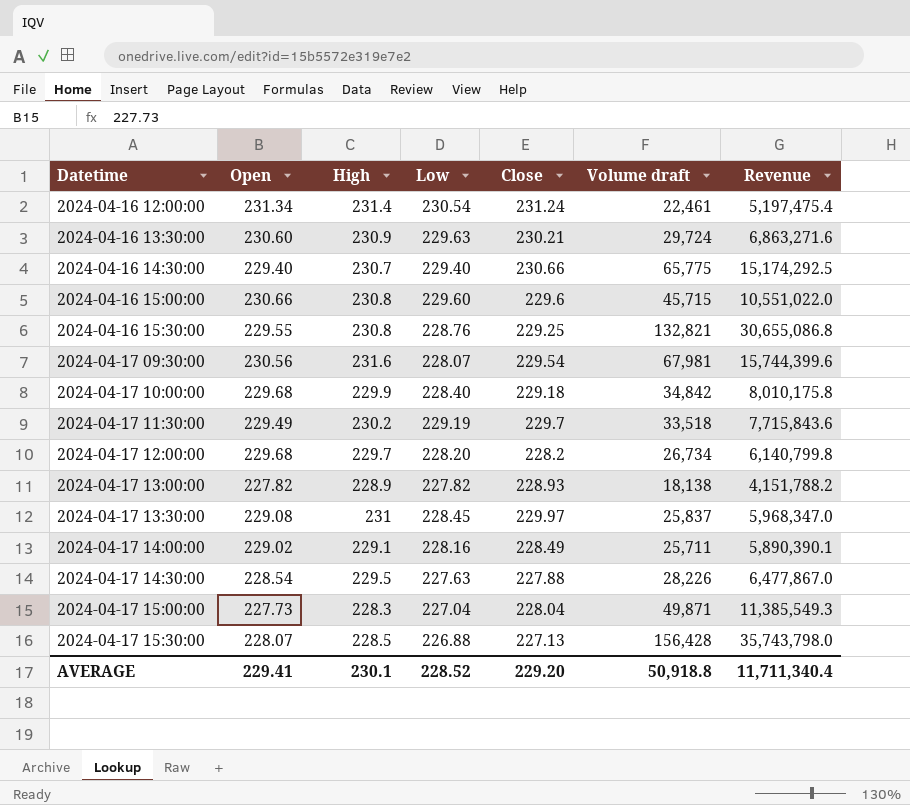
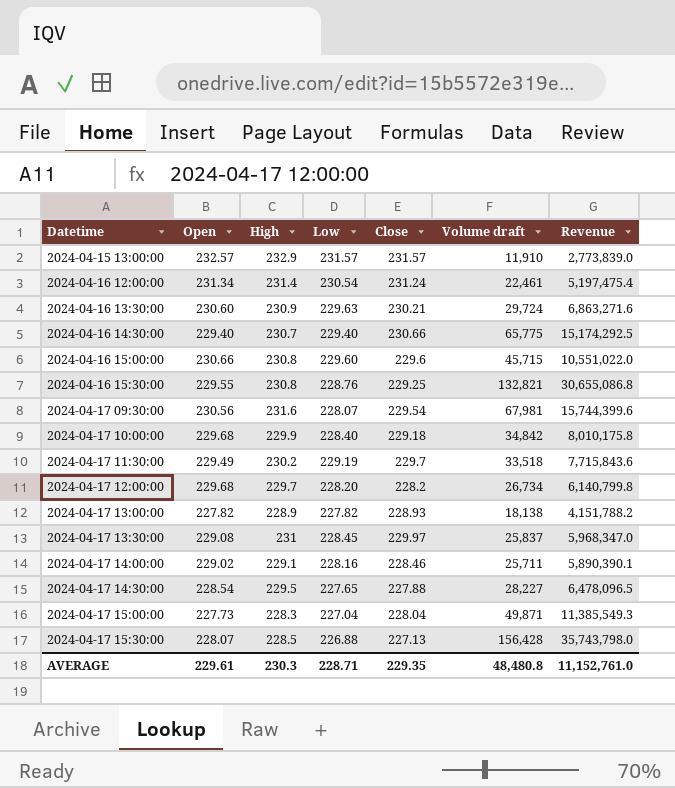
row 2024-04-15 13:00:00: none -> 232.57 | 232.9 | 231.57 | 231.57 | 11,910 | 2,773,839.0
2024-04-17 14:00:00 | Close: 228.49 -> 228.46
2024-04-17 14:30:00 | Low: 227.63 -> 227.65
2024-04-17 14:30:00 | Volume draft: 28,226 -> 28,227
2024-04-17 14:30:00 | Revenue: 6,477,867.0 -> 6,478,096.5
AVERAGE | Open: 229.41 -> 229.61
AVERAGE | High: 230.1 -> 230.3
AVERAGE | Low: 228.52 -> 228.71
AVERAGE | Close: 229.20 -> 229.35
AVERAGE | Volume draft: 50,918.8 -> 48,480.8
AVERAGE | Revenue: 11,711,340.4 -> 11,152,761.0

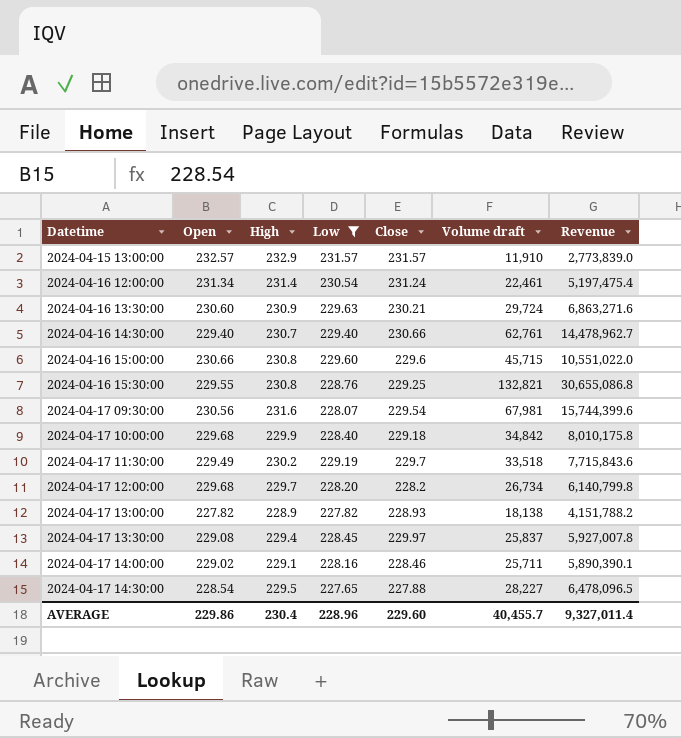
filter: none -> Low >= 227.65
2024-04-16 14:30:00 | Volume draft: 65,775 -> 62,761
2024-04-16 14:30:00 | Revenue: 15,174,292.5 -> 14,478,962.7
2024-04-17 13:30:00 | High: 231 -> 229.4
2024-04-17 13:30:00 | Revenue: 5,968,347.0 -> 5,927,007.8
AVERAGE | Open: 229.61 -> 229.86
AVERAGE | High: 230.3 -> 230.4
AVERAGE | Low: 228.71 -> 228.96
AVERAGE | Close: 229.35 -> 229.60
AVERAGE | Volume draft: 48,480.8 -> 40,455.7
AVERAGE | Revenue: 11,152,761.0 -> 9,327,011.4

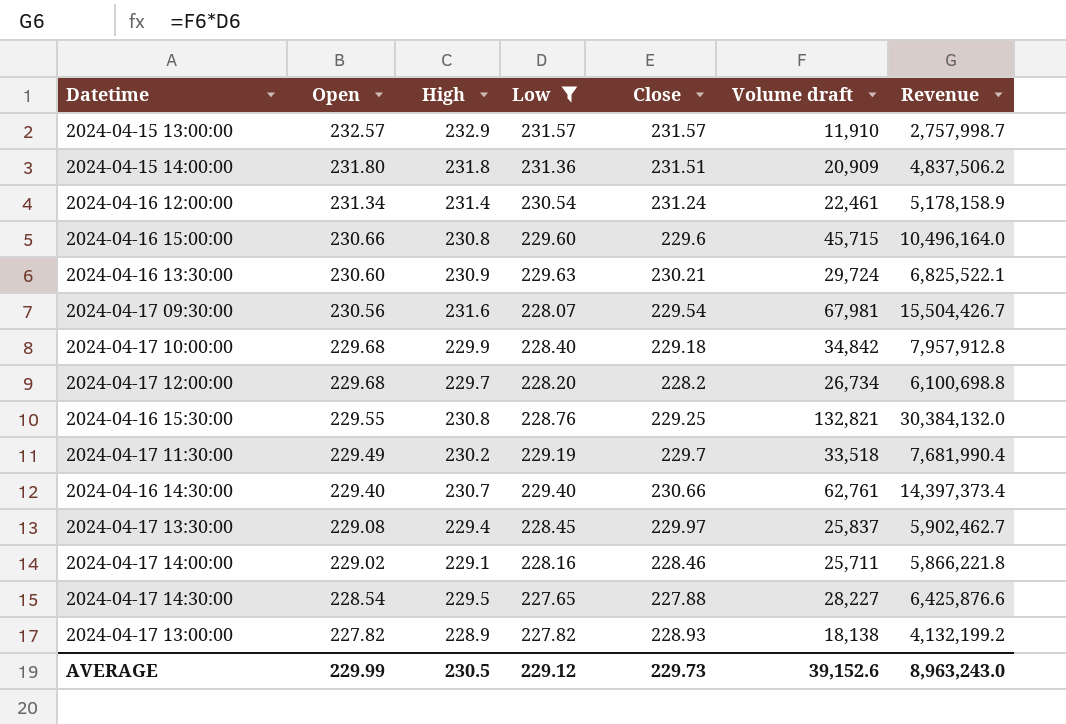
row order: Datetime ascending -> Open descending
column Revenue | formula: [High] * [Volume draft] -> [Low] * [Volume draft]
row 2024-04-15 14:00:00: none -> 231.80 | 231.8 | 231.36 | 231.51 | 20,909 | 4,837,506.2
AVERAGE | Open: 229.86 -> 229.99
AVERAGE | High: 230.4 -> 230.5
AVERAGE | Low: 228.96 -> 229.12
AVERAGE | Close: 229.60 -> 229.73
AVERAGE | Volume draft: 40,455.7 -> 39,152.6
AVERAGE | Revenue: 9,327,011.4 -> 8,963,243.0

